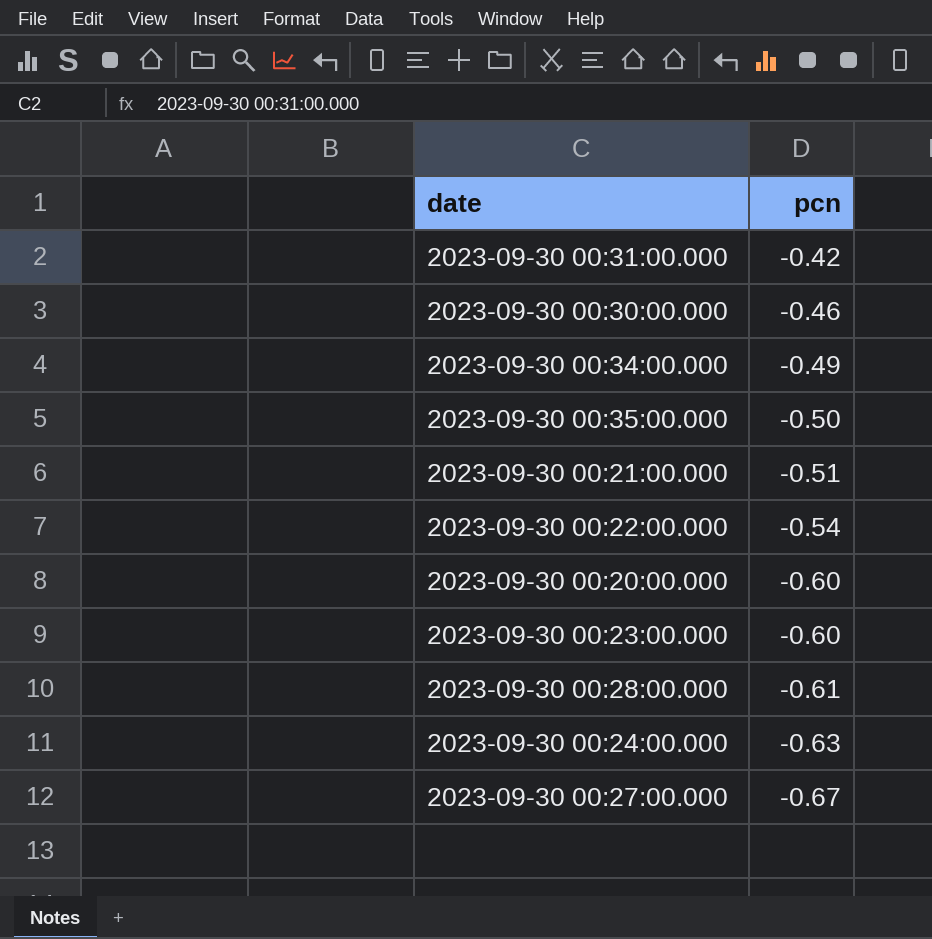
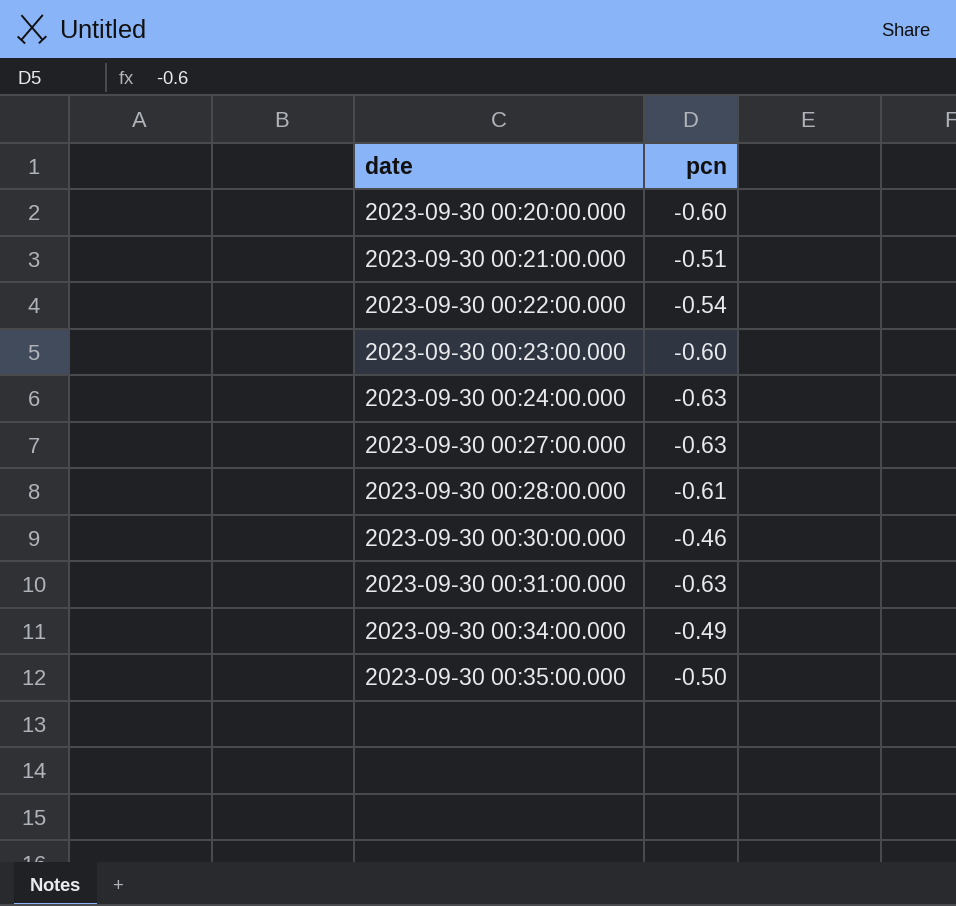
row order: pcn descending -> date ascending
2023-09-30 00:27:00.000 | pcn: -0.67 -> -0.63
2023-09-30 00:31:00.000 | pcn: -0.42 -> -0.63

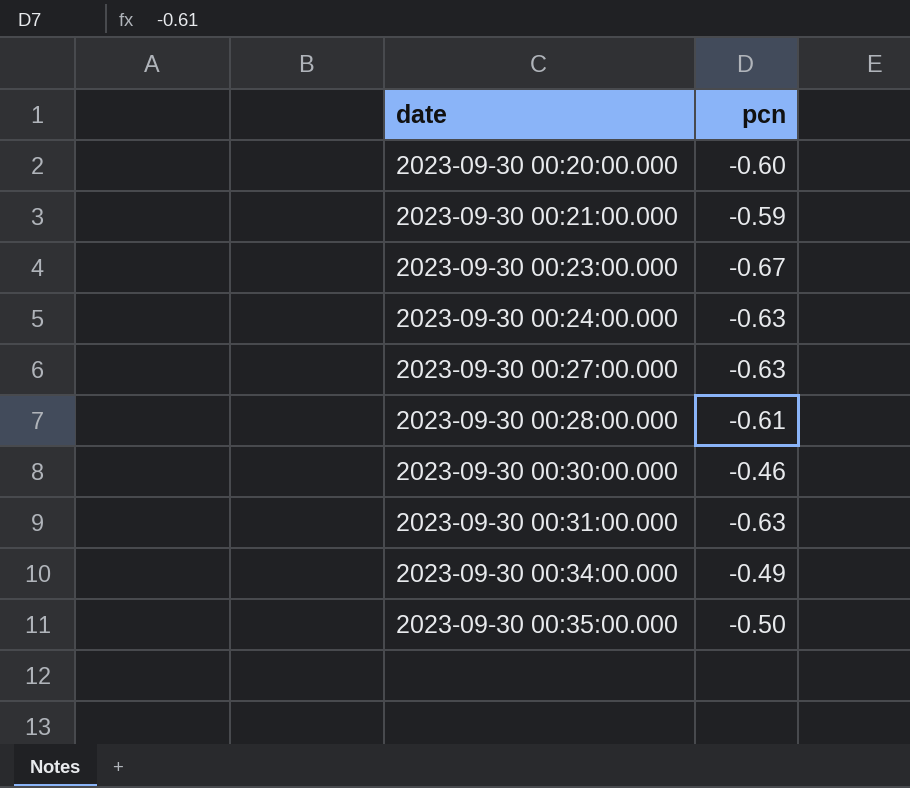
row 2023-09-30 00:22:00.000: -0.54 -> none
2023-09-30 00:21:00.000 | pcn: -0.51 -> -0.59
2023-09-30 00:23:00.000 | pcn: -0.60 -> -0.67

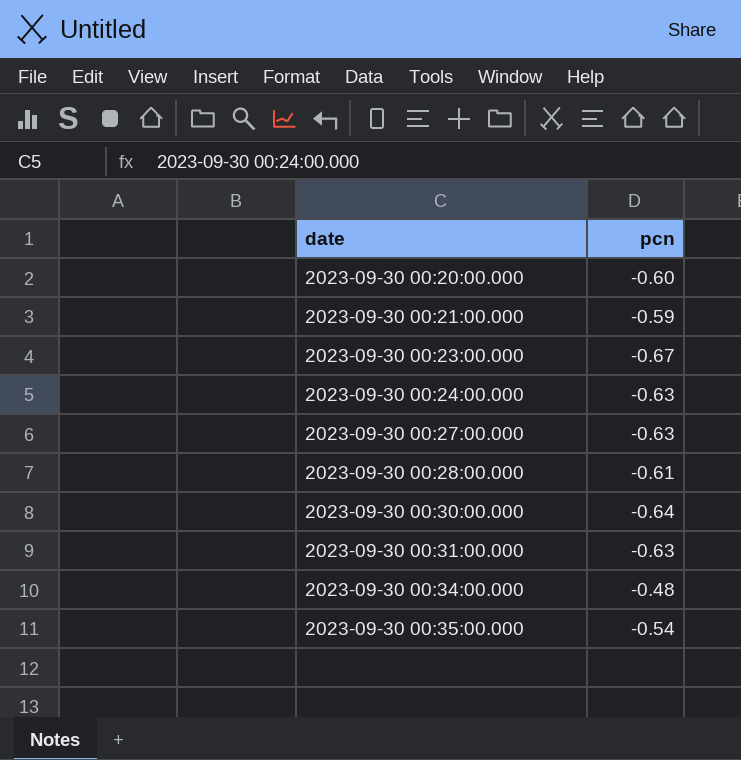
2023-09-30 00:30:00.000 | pcn: -0.46 -> -0.64
2023-09-30 00:34:00.000 | pcn: -0.49 -> -0.48
2023-09-30 00:35:00.000 | pcn: -0.50 -> -0.54

